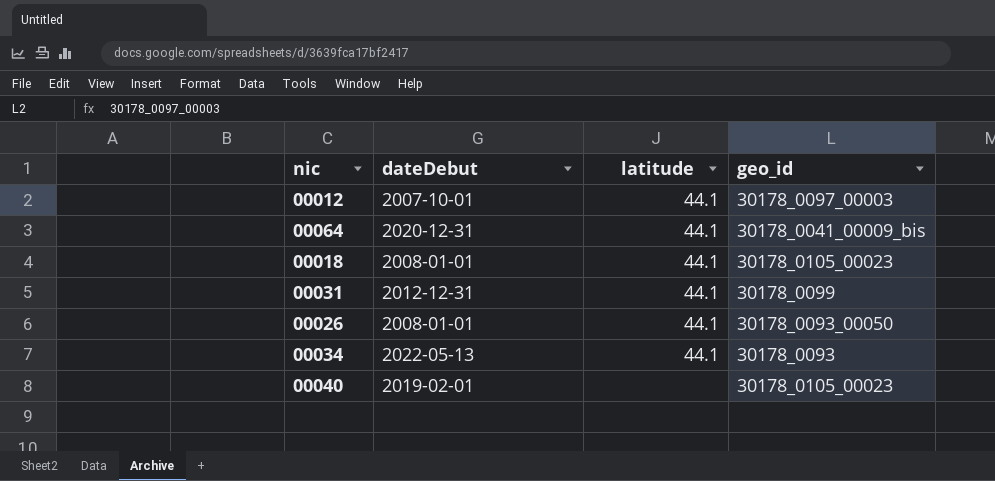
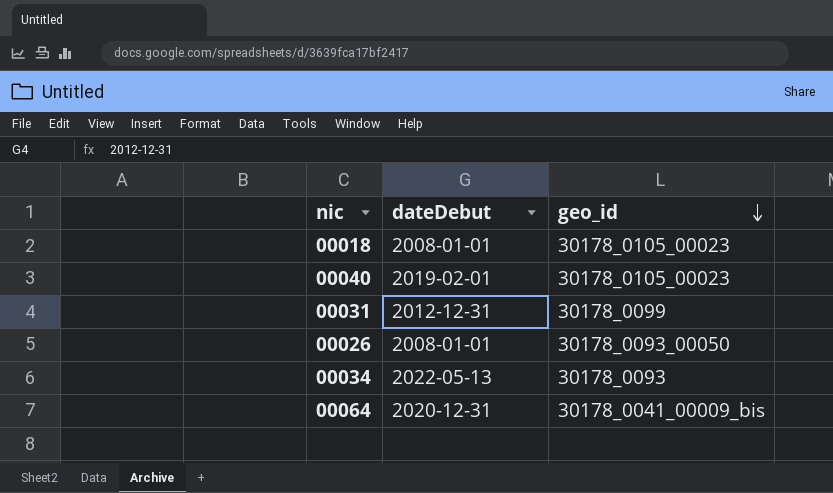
row order: none -> geo_id descending
column latitude | position: 3 -> none
row 00012: 2007-10-01 | 44.1 | 30178_0097_00003 -> none

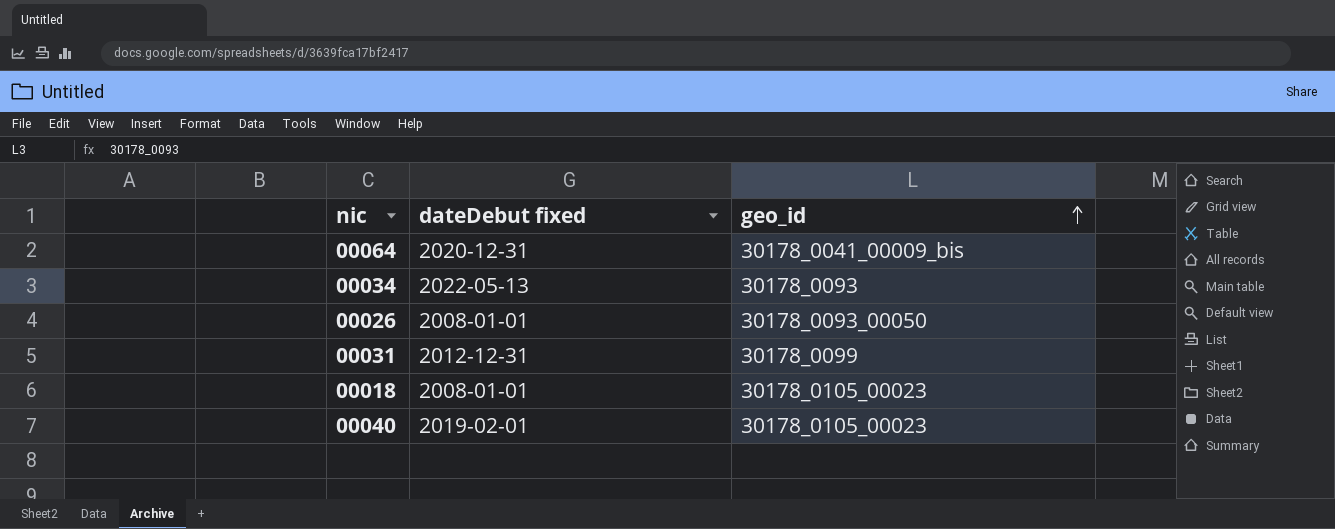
row order: geo_id descending -> geo_id ascending
column name: dateDebut -> dateDebut fixed

